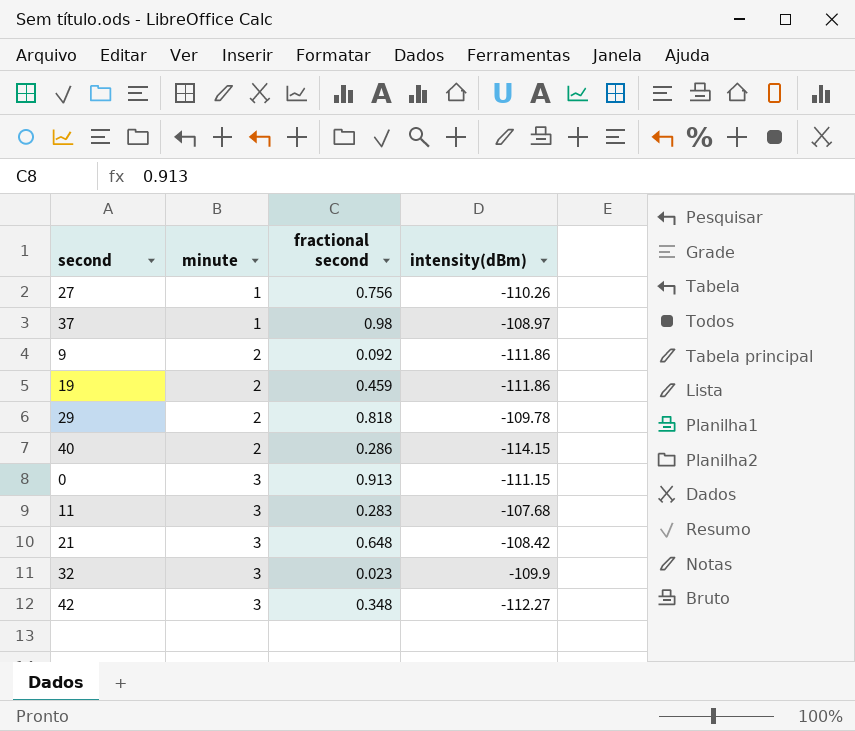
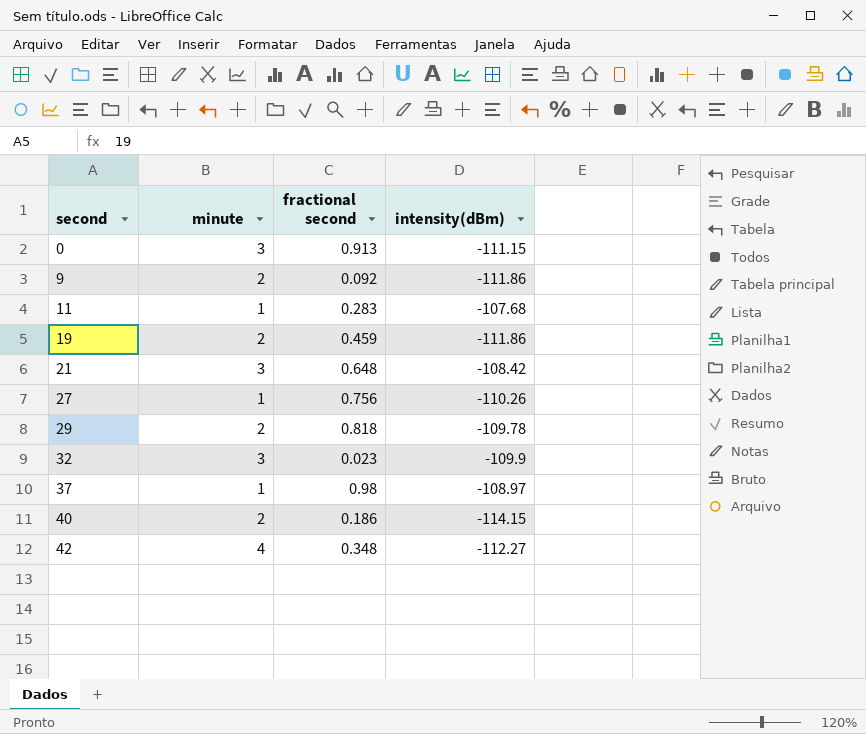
row order: minute ascending -> second ascending
11 | minute: 3 -> 1
40 | fractional second: 0.286 -> 0.186
42 | minute: 3 -> 4

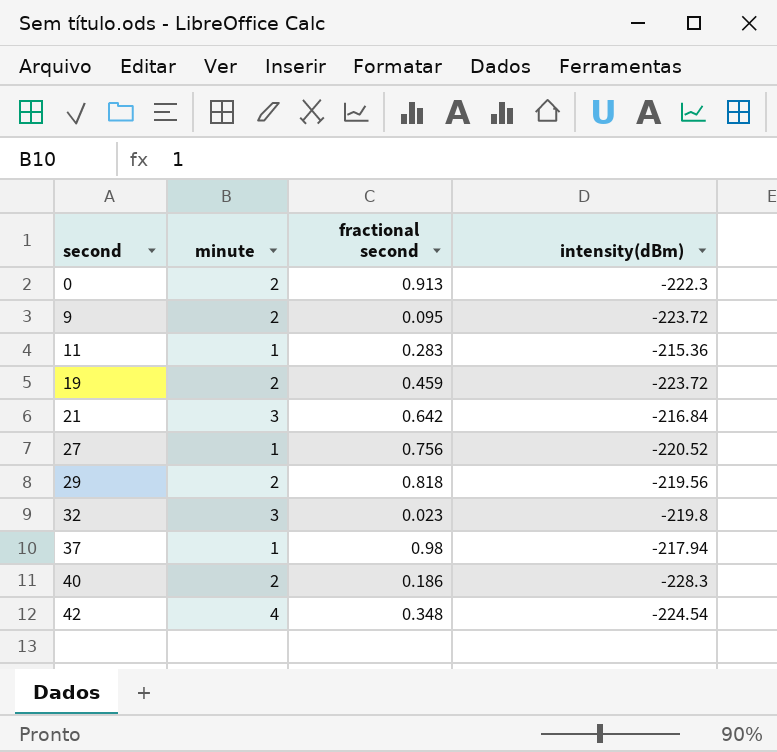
0 | minute: 3 -> 2
0 | intensity(dBm): -111.15 -> -222.3
9 | fractional second: 0.092 -> 0.095
9 | intensity(dBm): -111.86 -> -223.72
11 | intensity(dBm): -107.68 -> -215.36
19 | intensity(dBm): -111.86 -> -223.72
21 | fractional second: 0.648 -> 0.642
21 | intensity(dBm): -108.42 -> -216.84
27 | intensity(dBm): -110.26 -> -220.52
29 | intensity(dBm): -109.78 -> -219.56
32 | intensity(dBm): -109.9 -> -219.8
37 | intensity(dBm): -108.97 -> -217.94
40 | intensity(dBm): -114.15 -> -228.3
42 | intensity(dBm): -112.27 -> -224.54

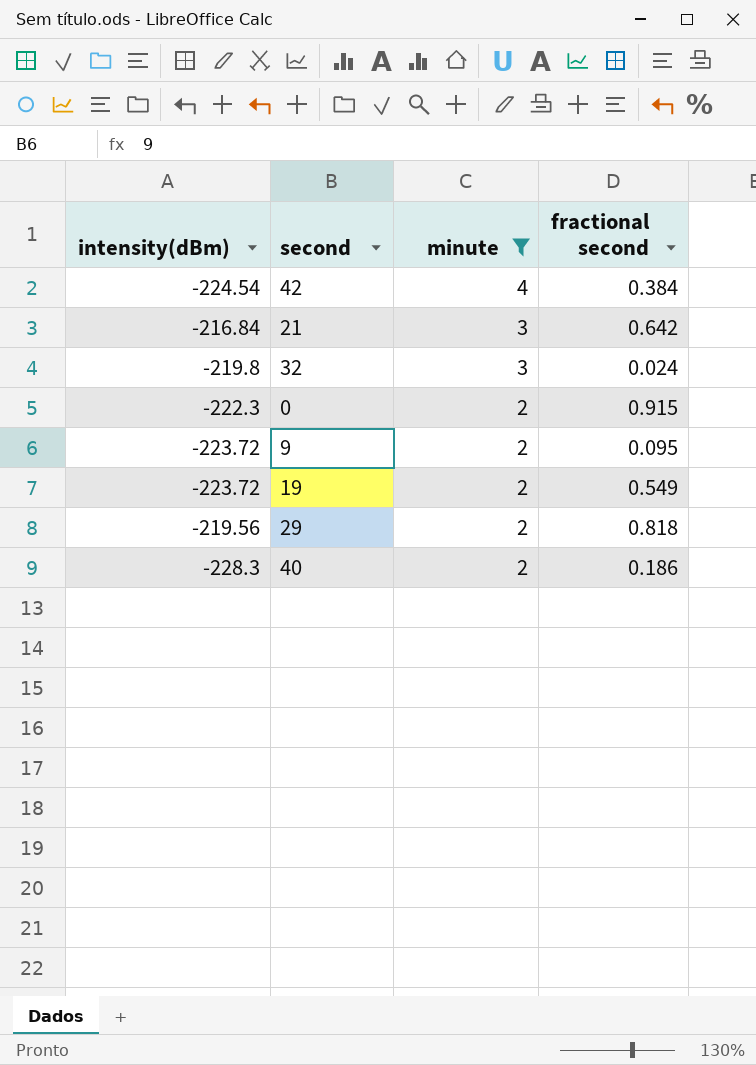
filter: none -> minute != 1
row order: second ascending -> minute descending
column intensity(dBm) | position: 4 -> 1
42 | fractional second: 0.348 -> 0.384
32 | fractional second: 0.023 -> 0.024
0 | fractional second: 0.913 -> 0.915
19 | fractional second: 0.459 -> 0.549

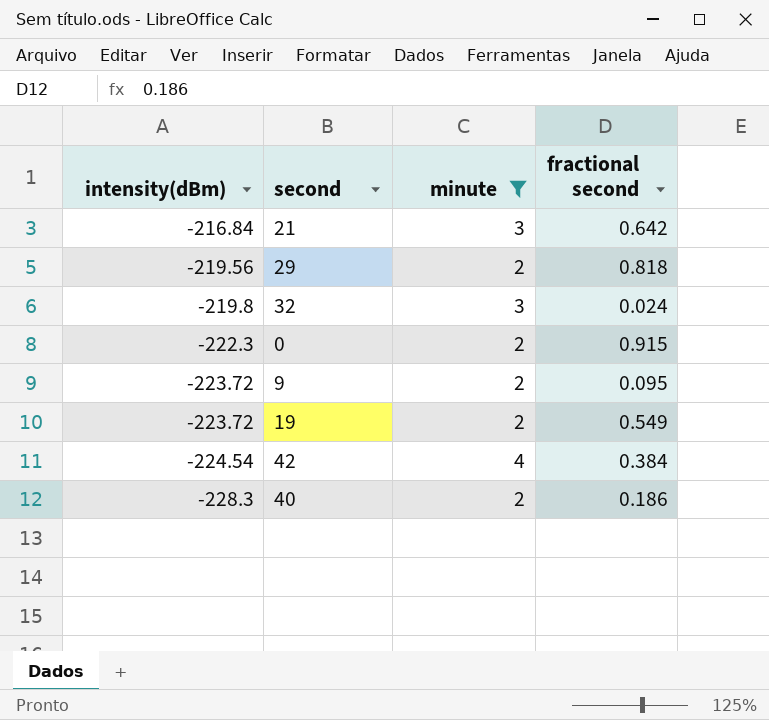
row order: minute descending -> intensity(dBm) descending

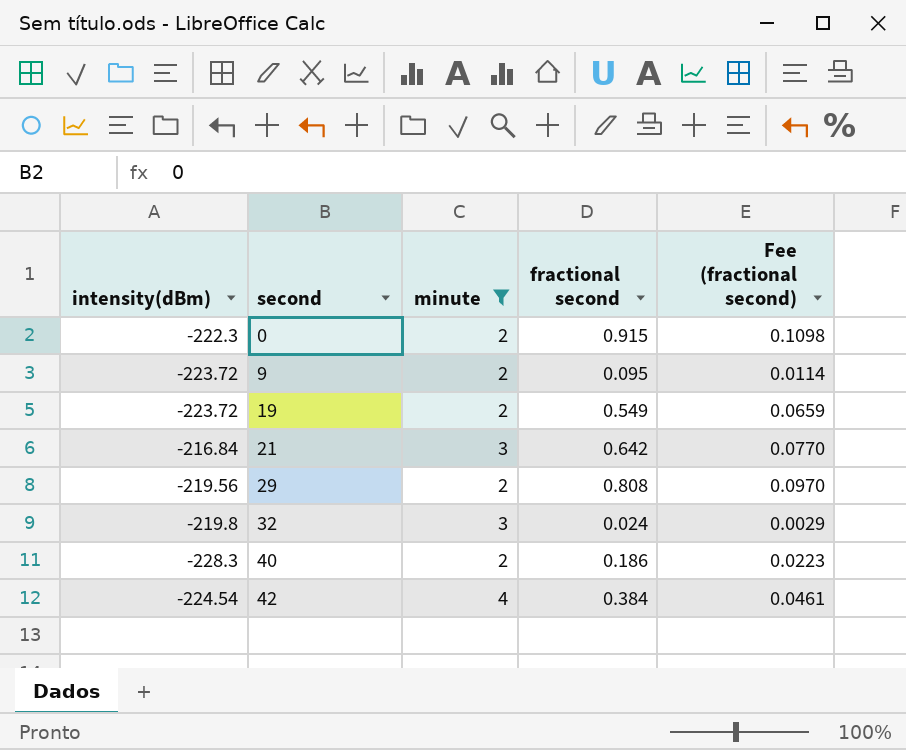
row order: intensity(dBm) descending -> second ascending
column Fee (fractional second) | formula: none -> [fractional second] * 0.12
29 | fractional second: 0.818 -> 0.808

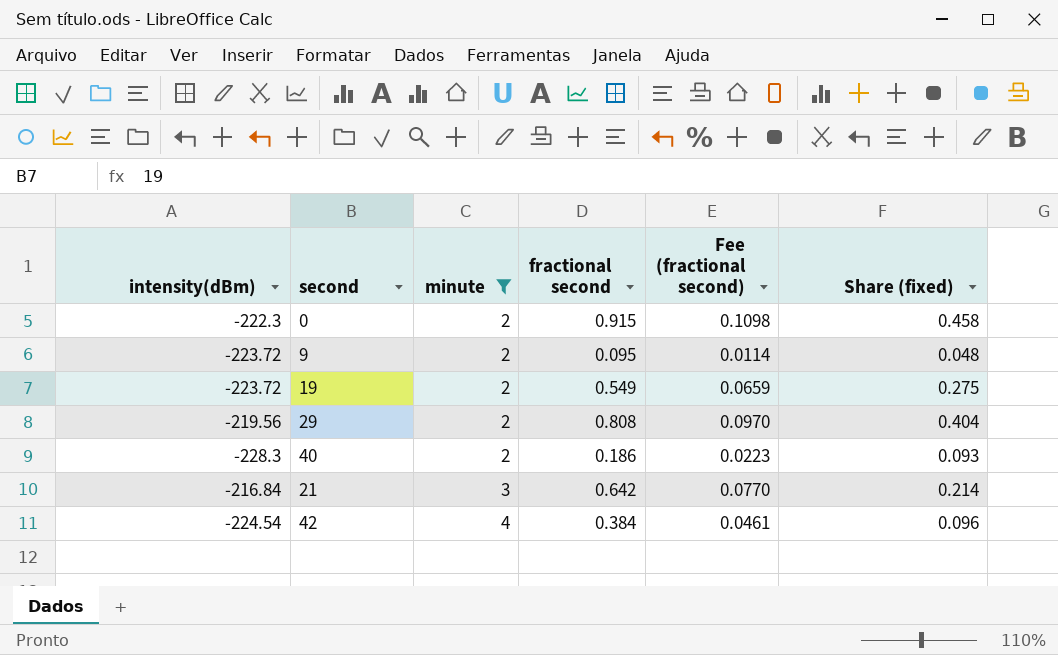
row order: second ascending -> minute ascending
column Share (fixed) | formula: none -> [fractional second] / [minute]
row 32: -219.8 | 3 | 0.024 | 0.0029 -> none

